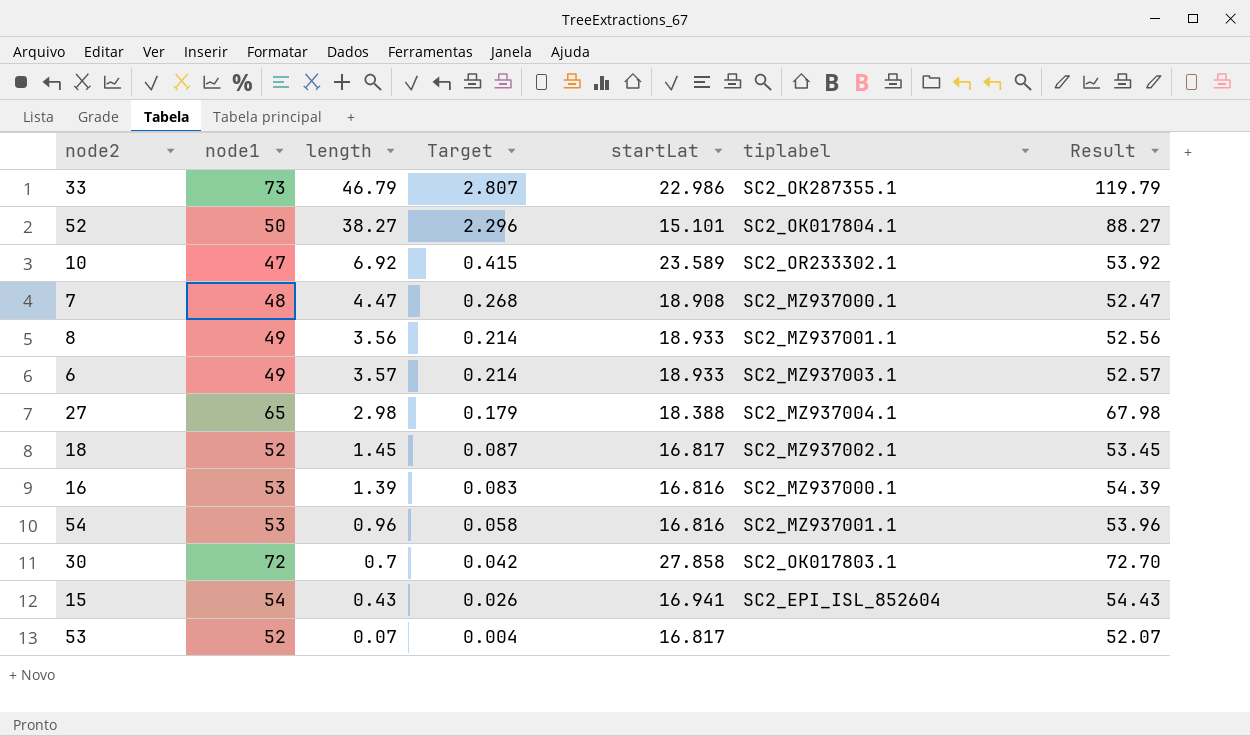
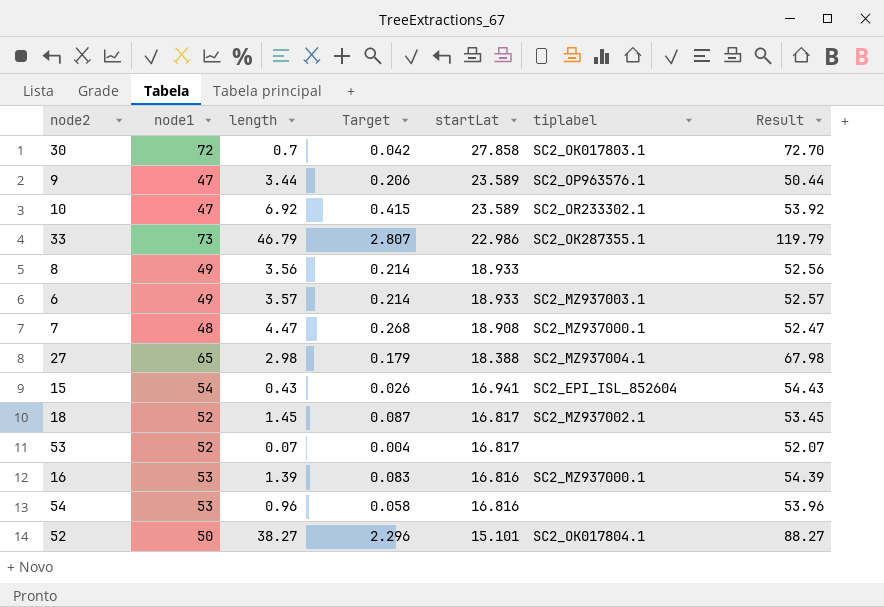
row order: Target descending -> startLat descending
row 9: none -> 47 | 3.44 | 0.206 | 23.589 | SC2_OP963576.1 | 50.44
8 | tiplabel: SC2_MZ937001.1 -> none
54 | tiplabel: SC2_MZ937001.1 -> none

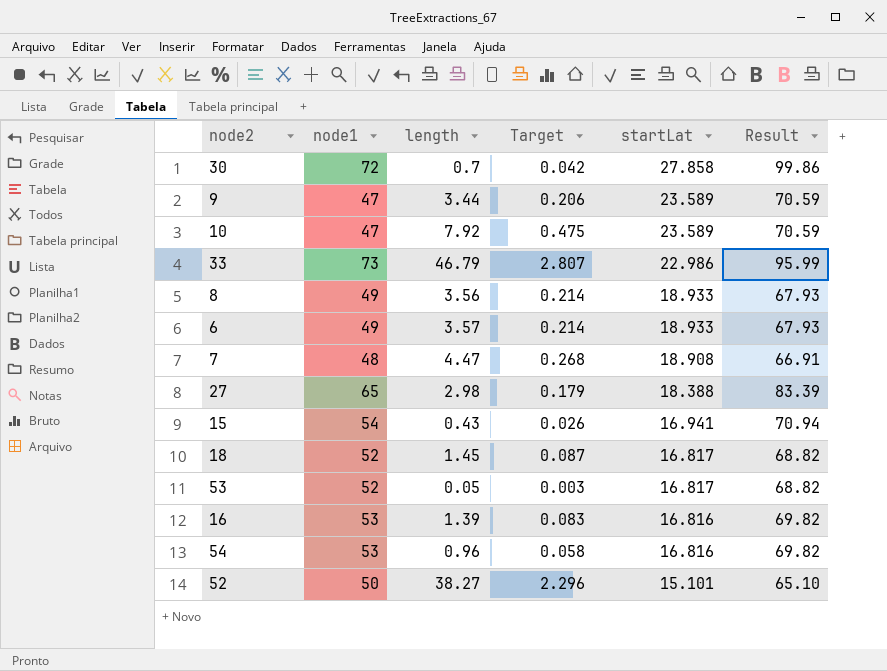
column tiplabel | position: 6 -> none
column Result | formula: [node1] + [length] -> [node1] + [startLat]
10 | length: 6.92 -> 7.92
10 | Target: 0.415 -> 0.475
53 | length: 0.07 -> 0.05
53 | Target: 0.004 -> 0.003

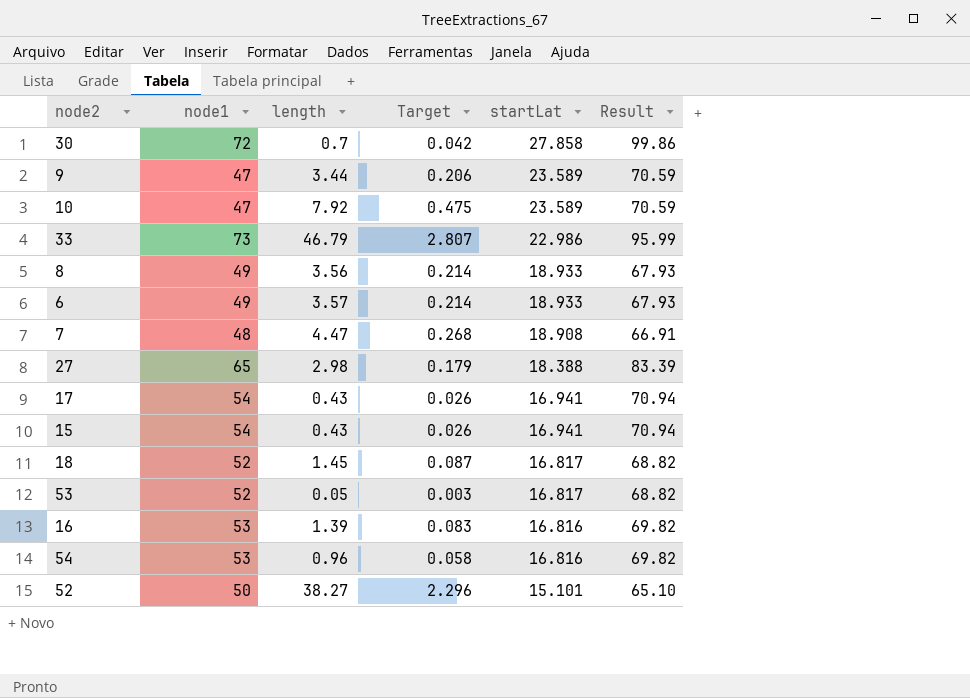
row 17: none -> 54 | 0.43 | 0.026 | 16.941 | 70.94

